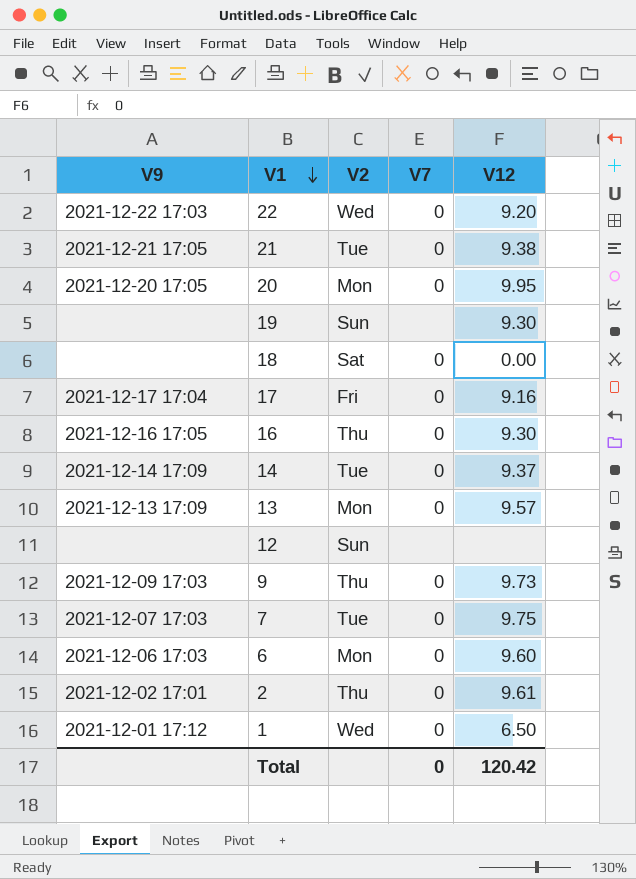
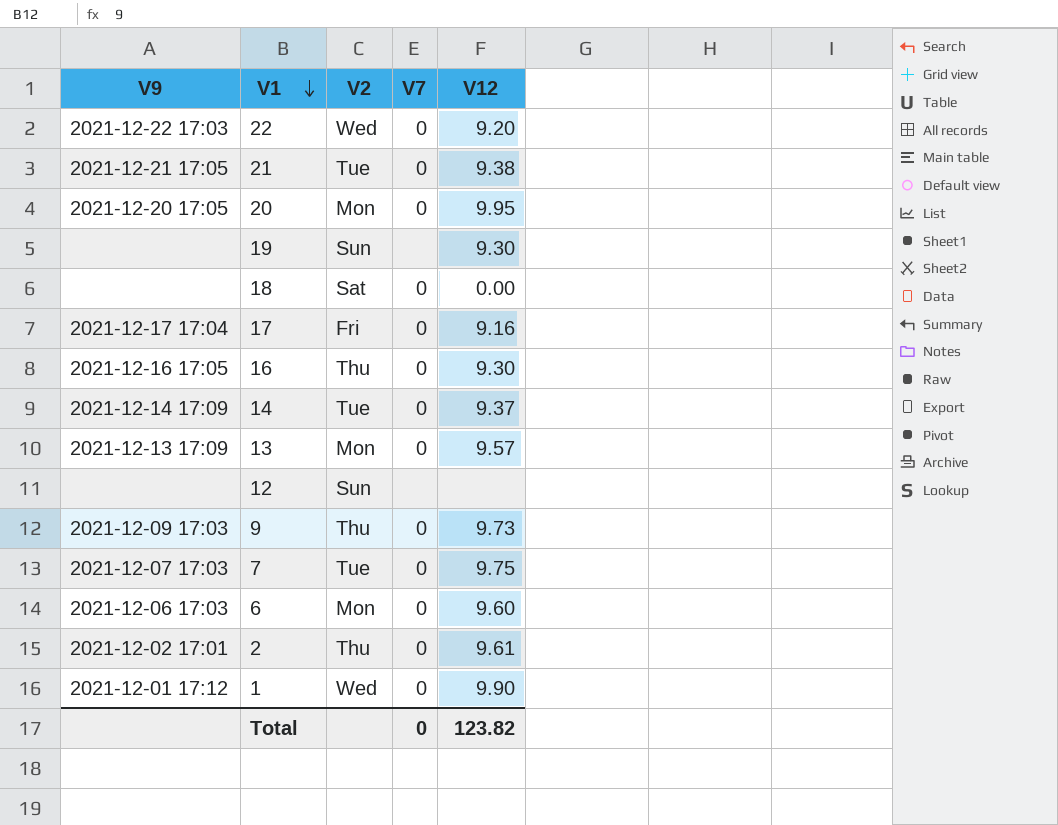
1 | V12: 6.50 -> 9.90
Total | V12: 120.42 -> 123.82

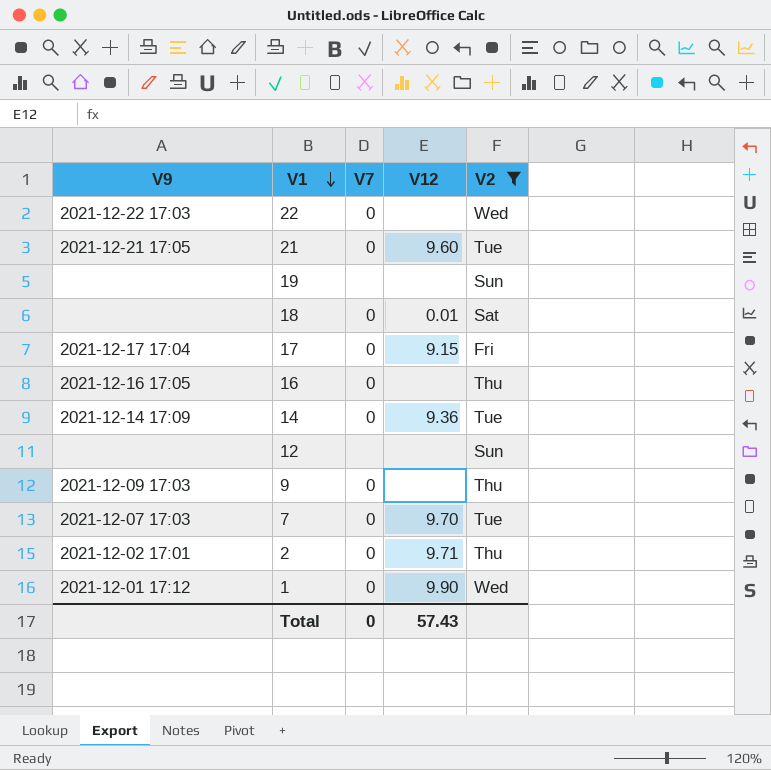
filter: none -> V2 != Mon
column V2 | position: 3 -> 5
22 | V12: 9.20 -> none
21 | V12: 9.38 -> 9.60
19 | V12: 9.30 -> none
18 | V12: 0.00 -> 0.01
17 | V12: 9.16 -> 9.15
16 | V12: 9.30 -> none
14 | V12: 9.37 -> 9.36
9 | V12: 9.73 -> none
7 | V12: 9.75 -> 9.70
2 | V12: 9.61 -> 9.71
Total | V12: 123.82 -> 57.43

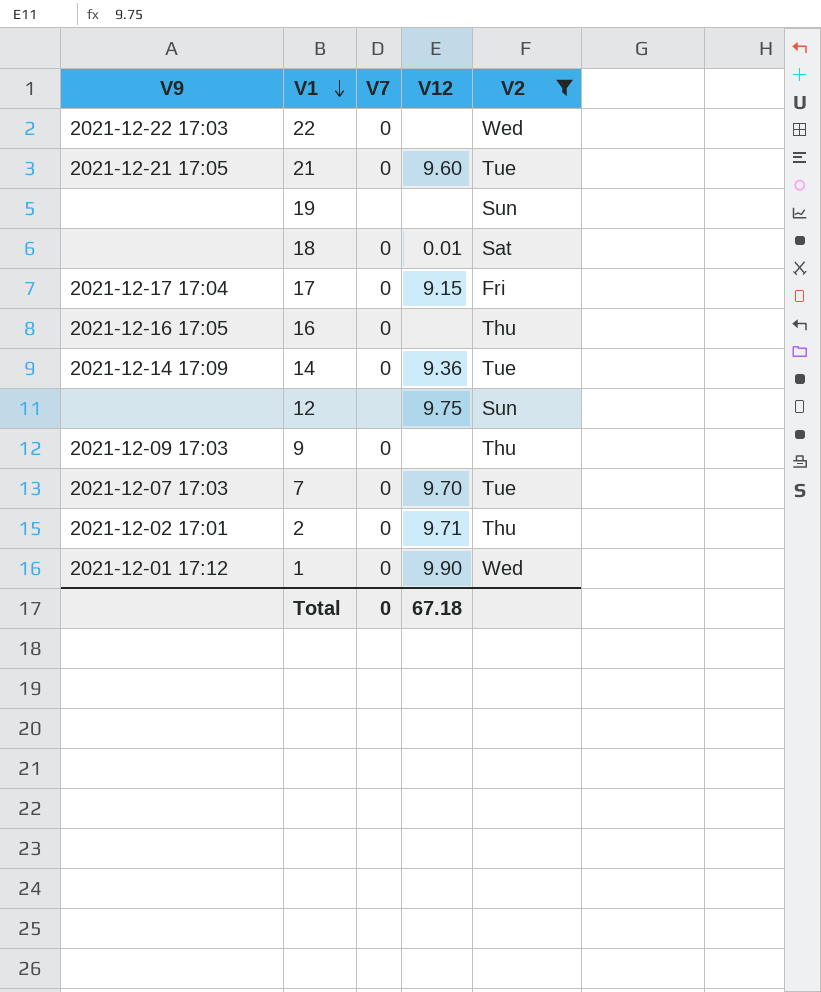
12 | V12: none -> 9.75
Total | V12: 57.43 -> 67.18

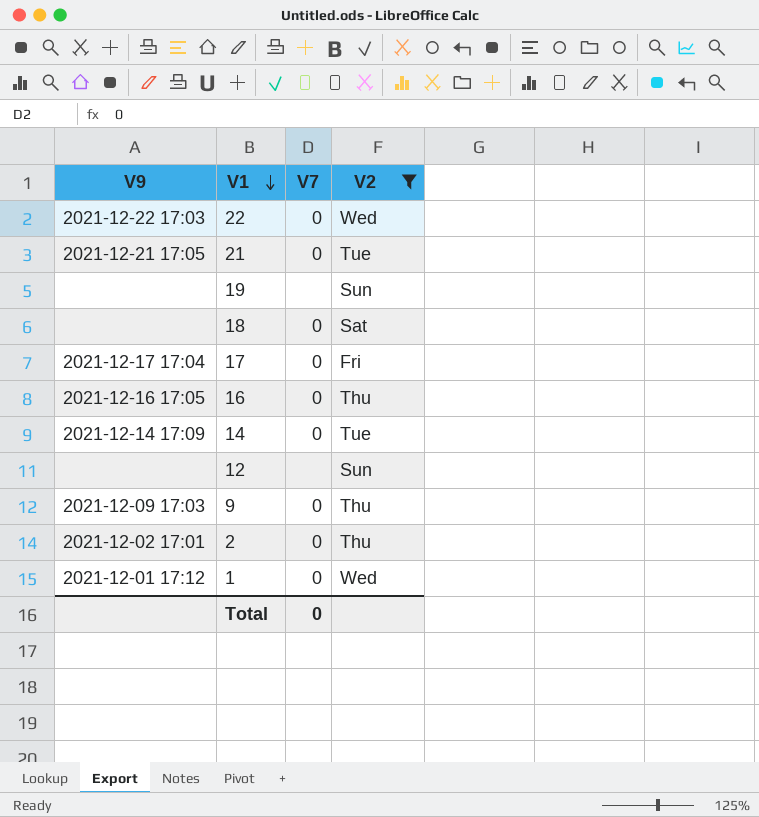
column V12 | position: 4 -> none
row 7: 2021-12-07 17:03 | 0 | 9.70 | Tue -> none

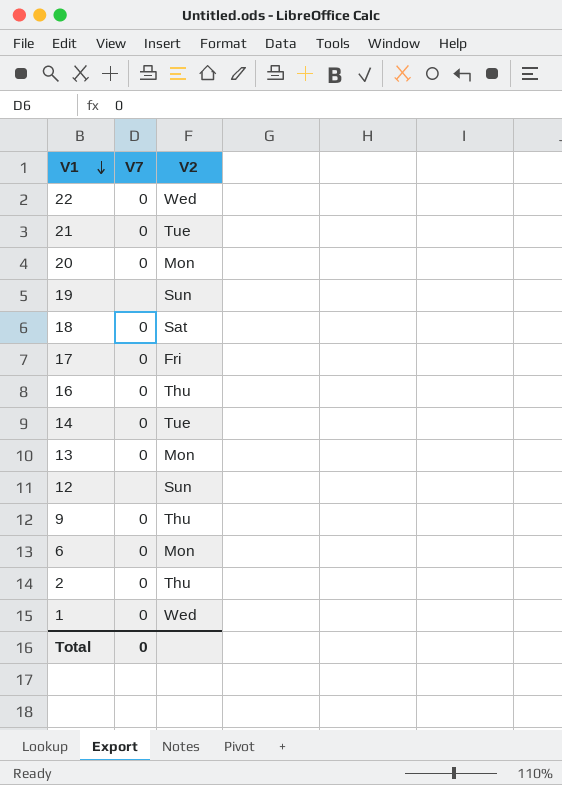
filter: V2 != Mon -> none
column V9 | position: 1 -> none

